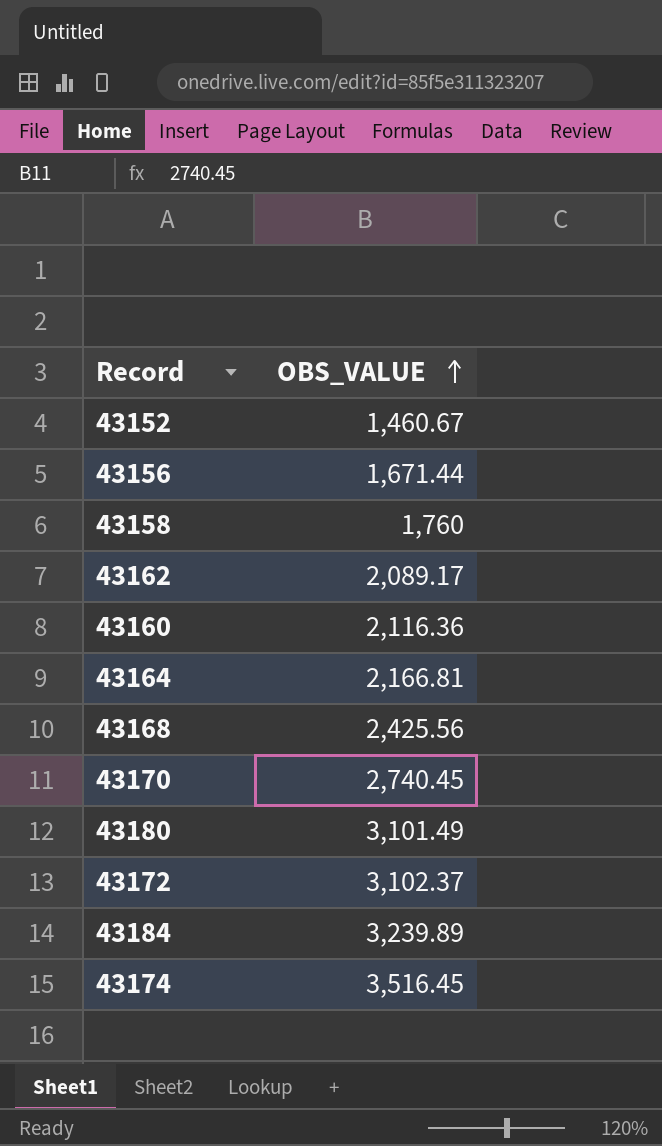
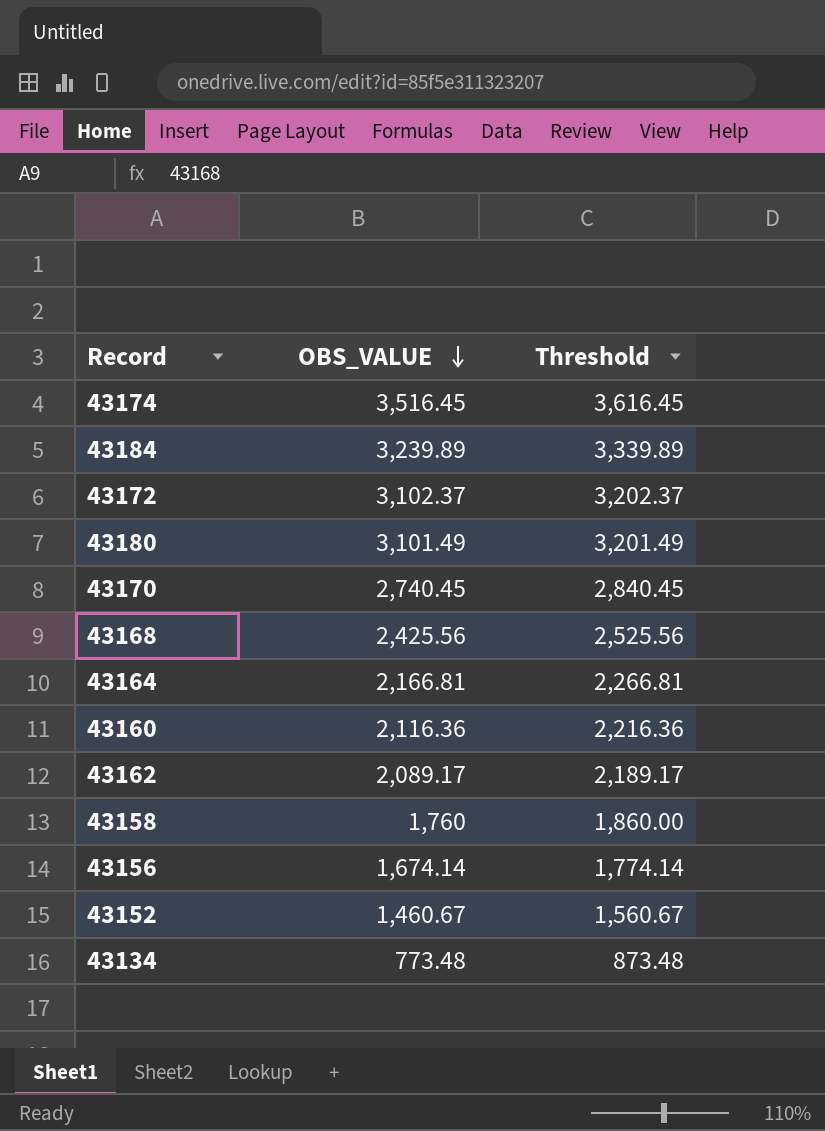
row order: OBS_VALUE ascending -> OBS_VALUE descending
column Threshold | formula: none -> [OBS_VALUE] + 100
43156 | OBS_VALUE: 1,671.44 -> 1,674.14
row 43134: none -> 773.48 | 873.48

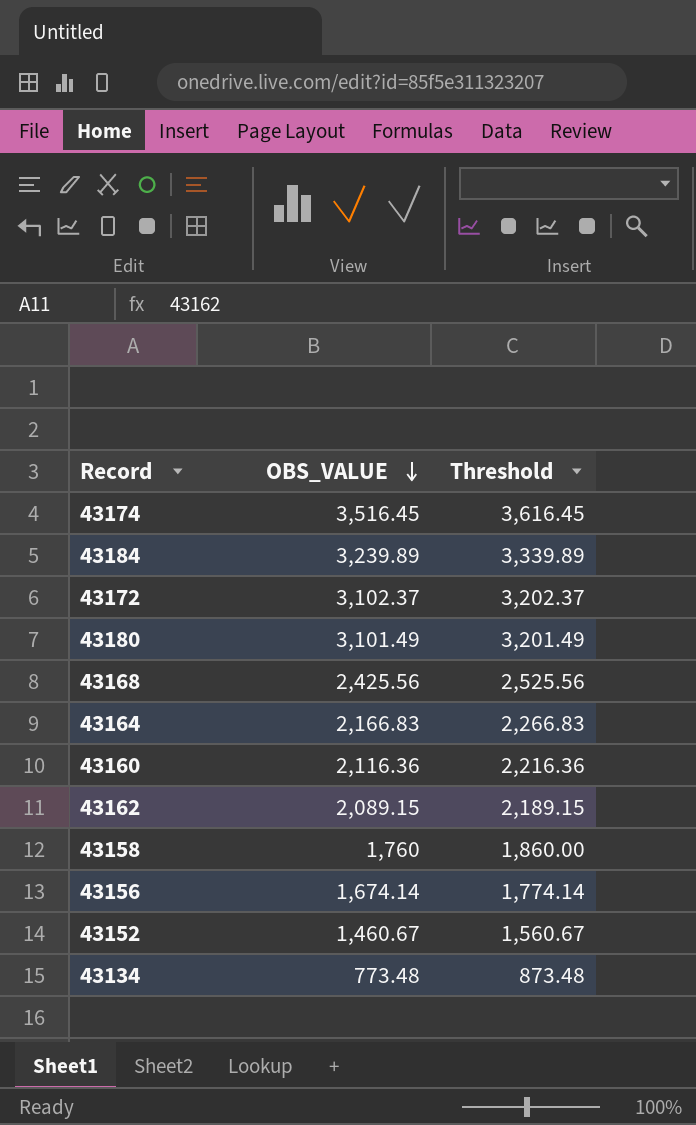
row 43170: 2,740.45 | 2,840.45 -> none
43164 | OBS_VALUE: 2,166.81 -> 2,166.83
43164 | Threshold: 2,266.81 -> 2,266.83
43162 | OBS_VALUE: 2,089.17 -> 2,089.15
43162 | Threshold: 2,189.17 -> 2,189.15

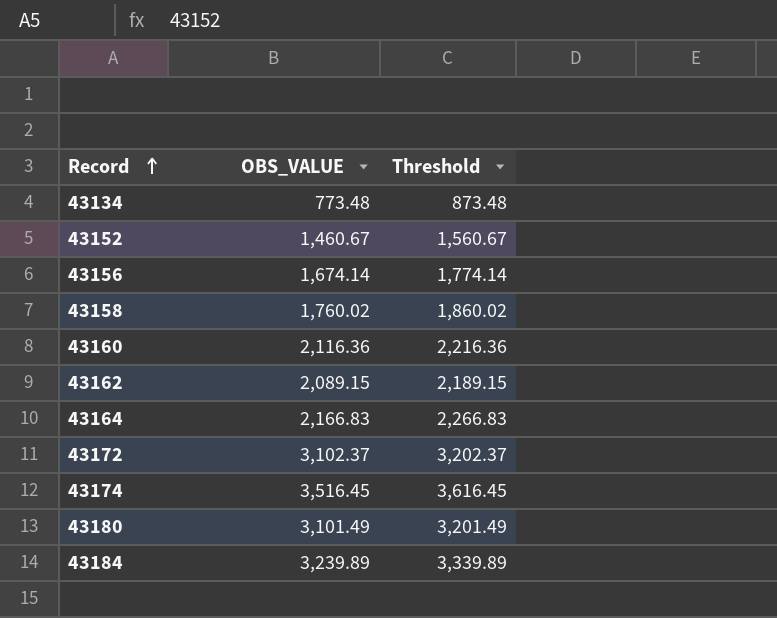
row order: OBS_VALUE descending -> Record ascending
row 43168: 2,425.56 | 2,525.56 -> none
43158 | OBS_VALUE: 1,760 -> 1,760.02
43158 | Threshold: 1,860.00 -> 1,860.02

